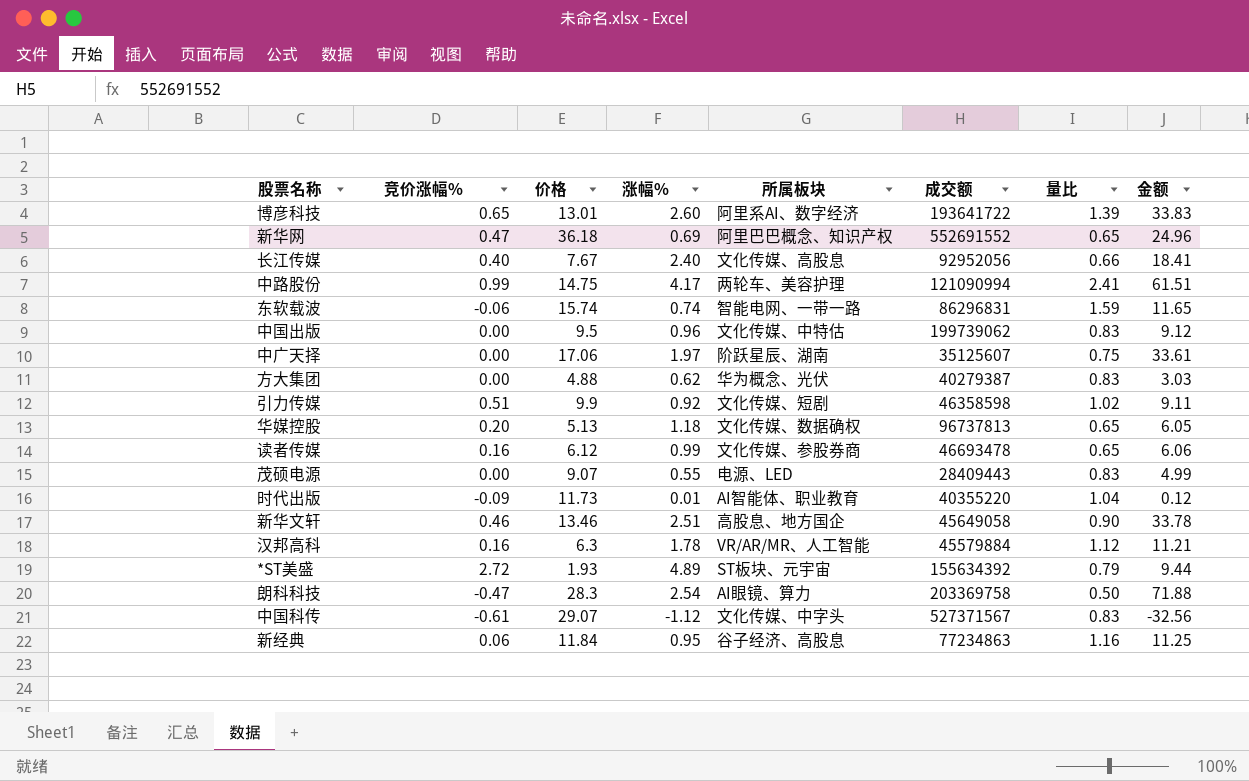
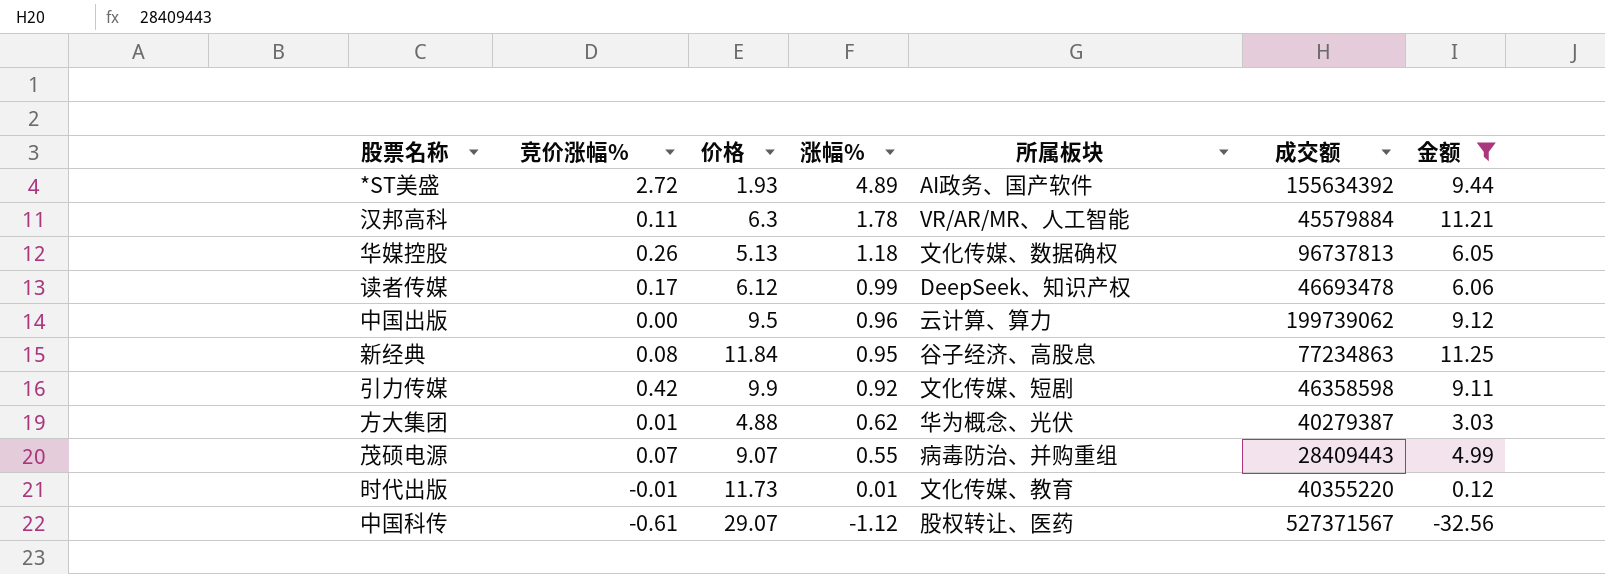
filter: none -> 金额 <= 11.25
row order: none -> 涨幅% descending
column 量比 | position: 7 -> none
*ST美盛 | 所属板块: ST板块、元宇宙 -> AI政务、国产软件
汉邦高科 | 竞价涨幅%: 0.16 -> 0.11
华媒控股 | 竞价涨幅%: 0.20 -> 0.26
读者传媒 | 竞价涨幅%: 0.16 -> 0.17
读者传媒 | 所属板块: 文化传媒、参股券商 -> DeepSeek、知识产权
中国出版 | 所属板块: 文化传媒、中特估 -> 云计算、算力
新经典 | 竞价涨幅%: 0.06 -> 0.08
引力传媒 | 竞价涨幅%: 0.51 -> 0.42
方大集团 | 竞价涨幅%: 0.00 -> 0.01
茂硕电源 | 竞价涨幅%: 0.00 -> 0.07
茂硕电源 | 所属板块: 电源、LED -> 病毒防治、并购重组
时代出版 | 竞价涨幅%: -0.09 -> -0.01
时代出版 | 所属板块: AI智能体、职业教育 -> 文化传媒、教育
中国科传 | 所属板块: 文化传媒、中字头 -> 股权转让、医药

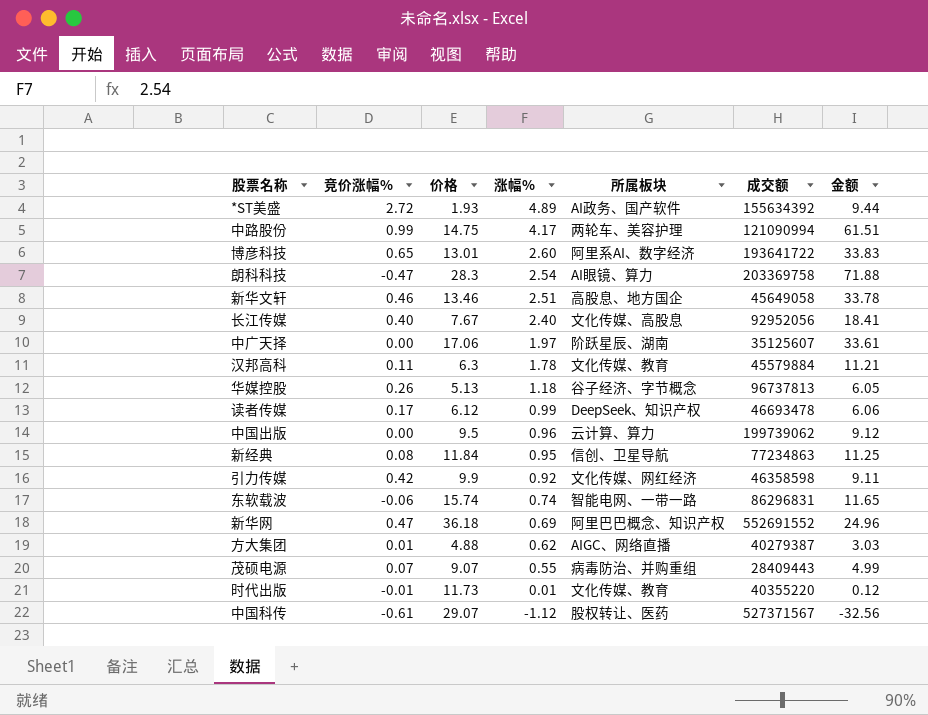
filter: 金额 <= 11.25 -> none
汉邦高科 | 所属板块: VR/AR/MR、人工智能 -> 文化传媒、教育
华媒控股 | 所属板块: 文化传媒、数据确权 -> 谷子经济、字节概念
新经典 | 所属板块: 谷子经济、高股息 -> 信创、卫星导航
引力传媒 | 所属板块: 文化传媒、短剧 -> 文化传媒、网红经济
方大集团 | 所属板块: 华为概念、光伏 -> AIGC、网络直播

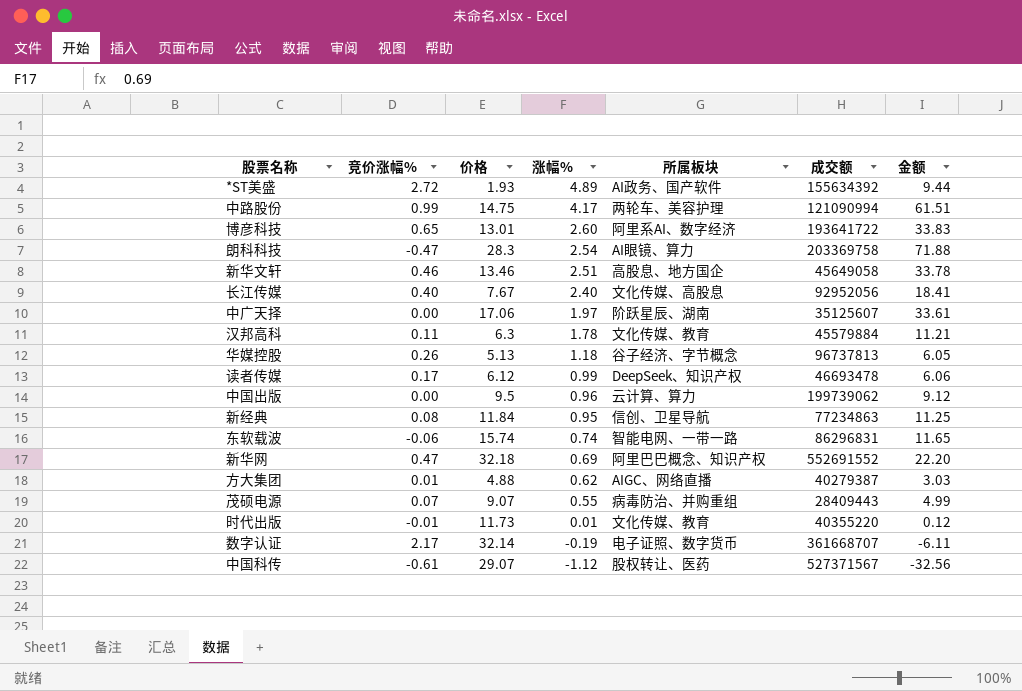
row 引力传媒: 0.42 | 9.9 | 0.92 | 文化传媒、网红经济 | 46358598 | 9.11 -> none
新华网 | 价格: 36.18 -> 32.18
新华网 | 金额: 24.96 -> 22.20
row 数字认证: none -> 2.17 | 32.14 | -0.19 | 电子证照、数字货币 | 361668707 | -6.11

